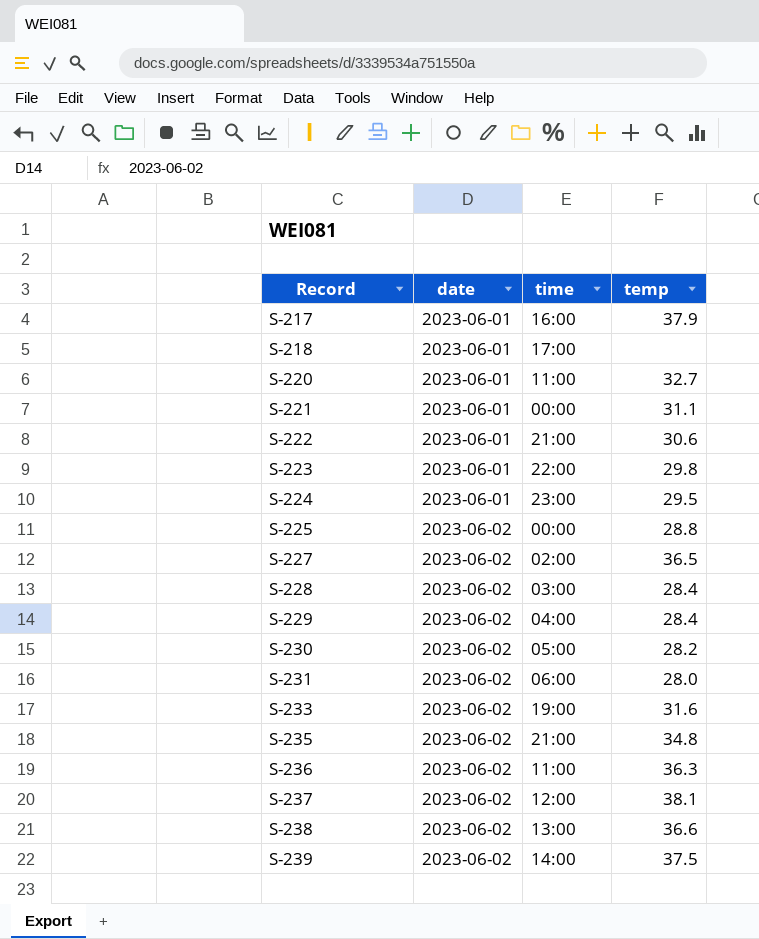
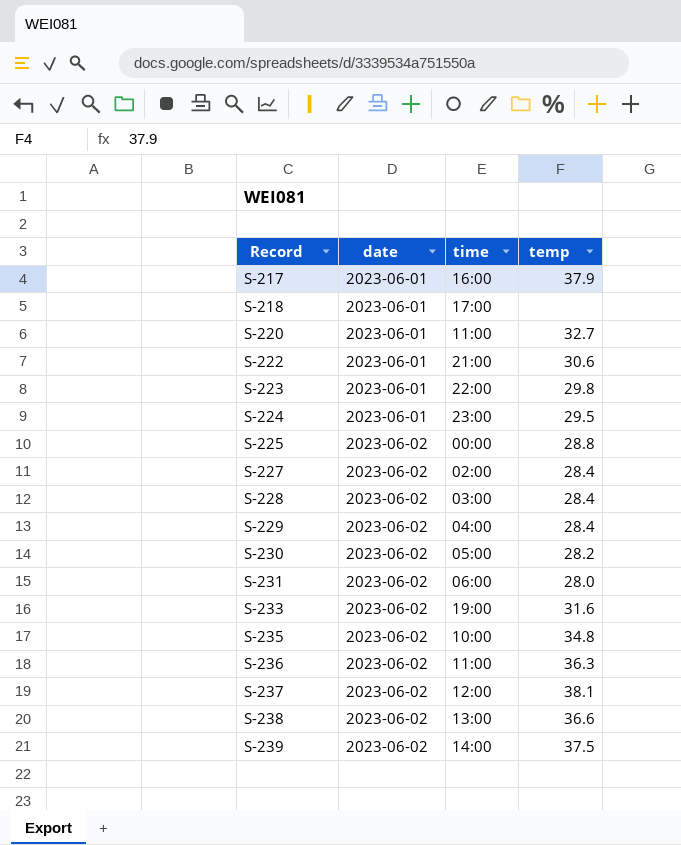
row S-221: 2023-06-01 | 00:00 | 31.1 -> none
S-227 | temp: 36.5 -> 28.4
S-235 | time: 21:00 -> 10:00

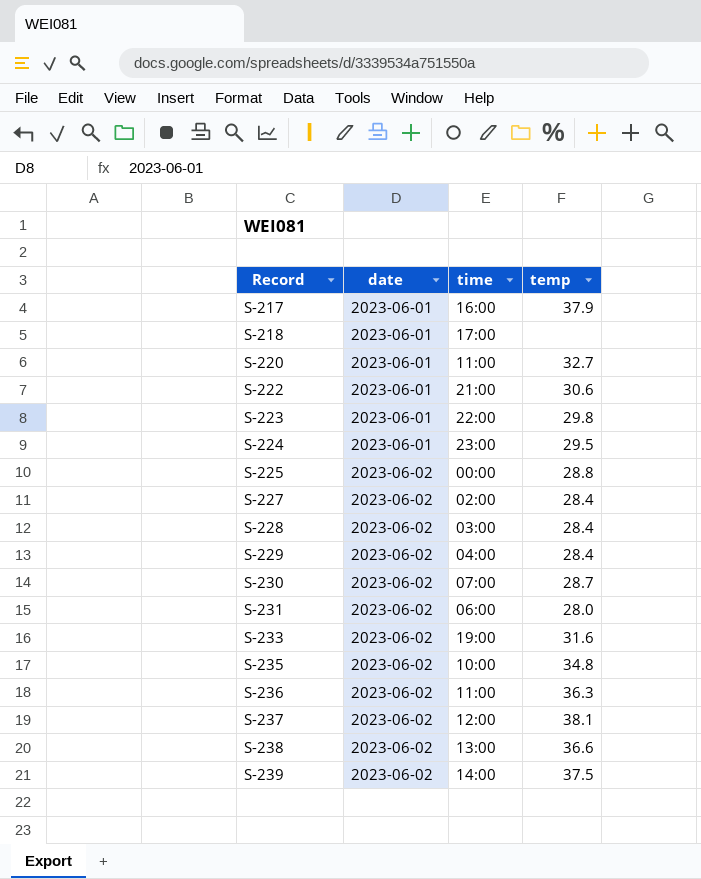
S-230 | time: 05:00 -> 07:00
S-230 | temp: 28.2 -> 28.7

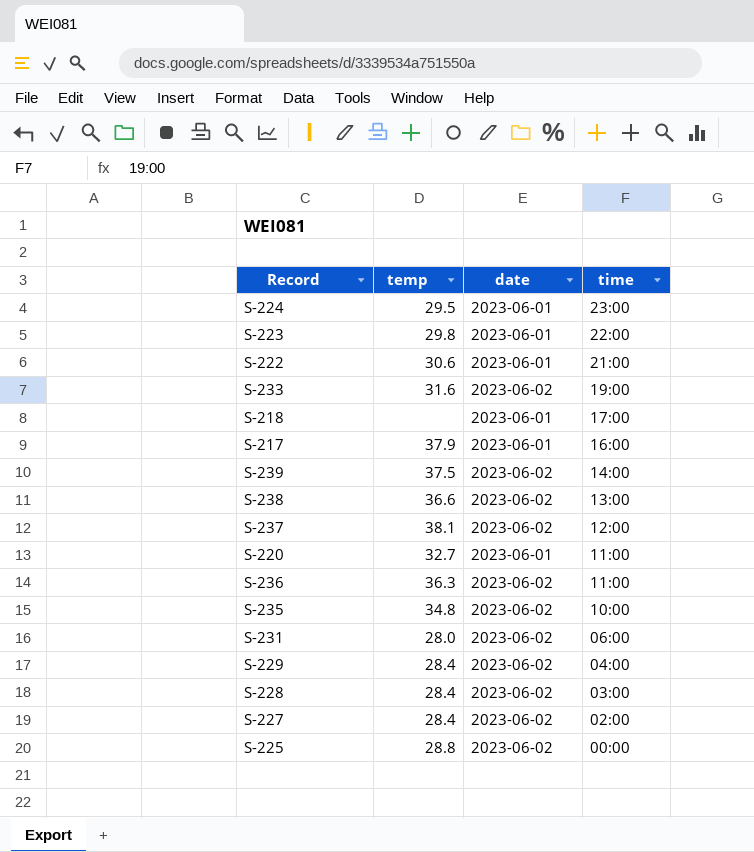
row order: Record ascending -> time descending
column temp | position: 4 -> 2
row S-230: 2023-06-02 | 07:00 | 28.7 -> none

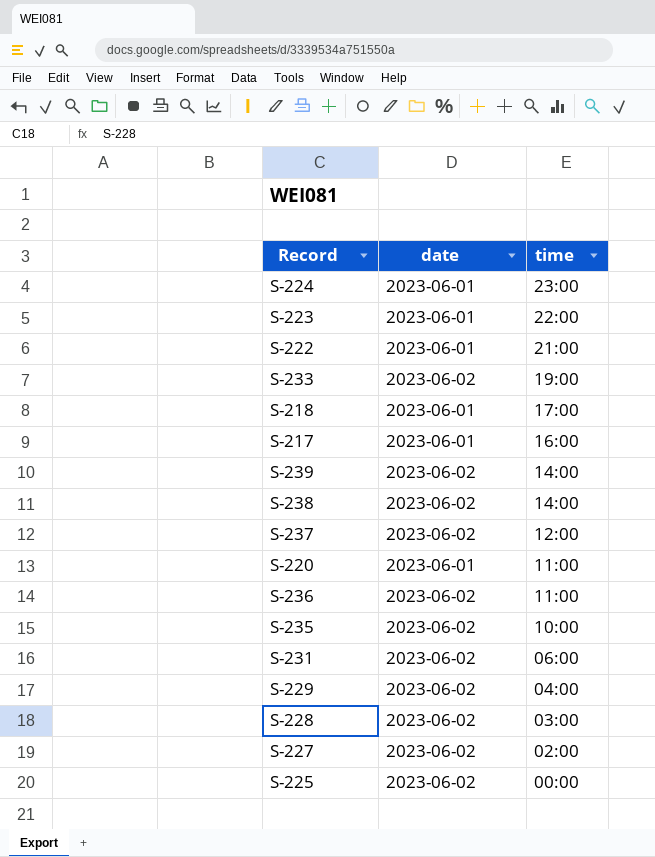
column temp | position: 2 -> none
S-238 | time: 13:00 -> 14:00

